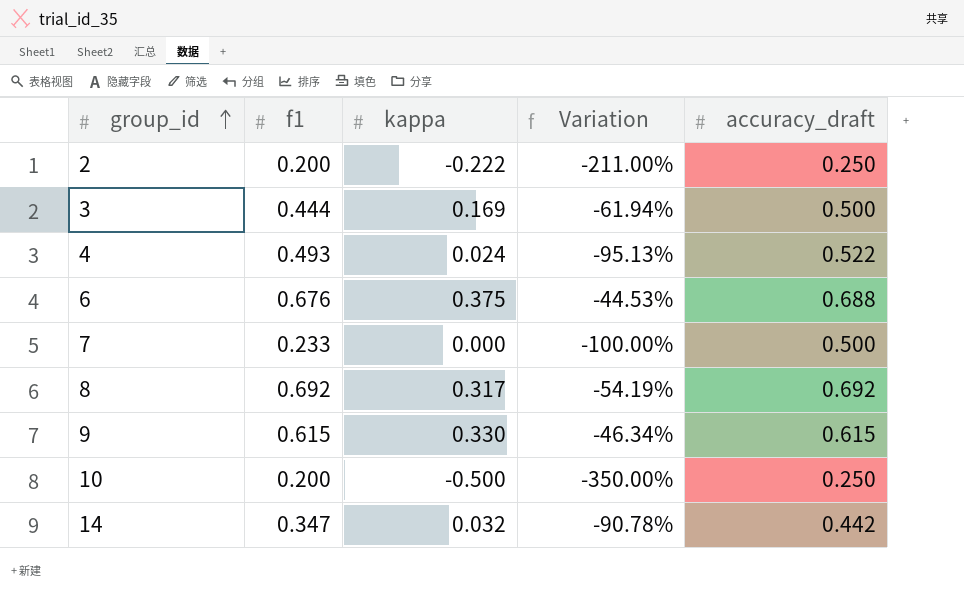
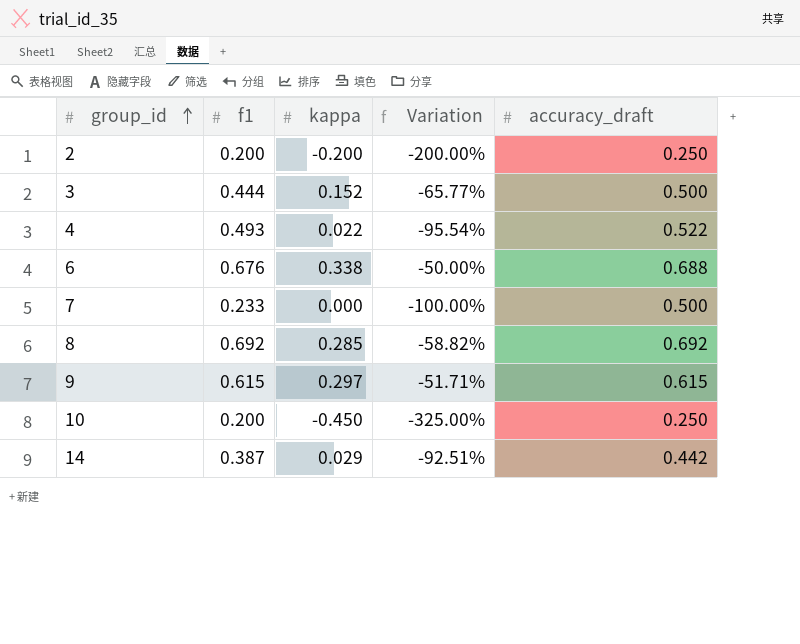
2 | kappa: -0.222 -> -0.200
2 | Variation: -211.00% -> -200.00%
3 | kappa: 0.169 -> 0.152
3 | Variation: -61.94% -> -65.77%
4 | kappa: 0.024 -> 0.022
4 | Variation: -95.13% -> -95.54%
6 | kappa: 0.375 -> 0.338
6 | Variation: -44.53% -> -50.00%
8 | kappa: 0.317 -> 0.285
8 | Variation: -54.19% -> -58.82%
9 | kappa: 0.330 -> 0.297
9 | Variation: -46.34% -> -51.71%
10 | kappa: -0.500 -> -0.450
10 | Variation: -350.00% -> -325.00%
14 | f1: 0.347 -> 0.387
14 | kappa: 0.032 -> 0.029
14 | Variation: -90.78% -> -92.51%

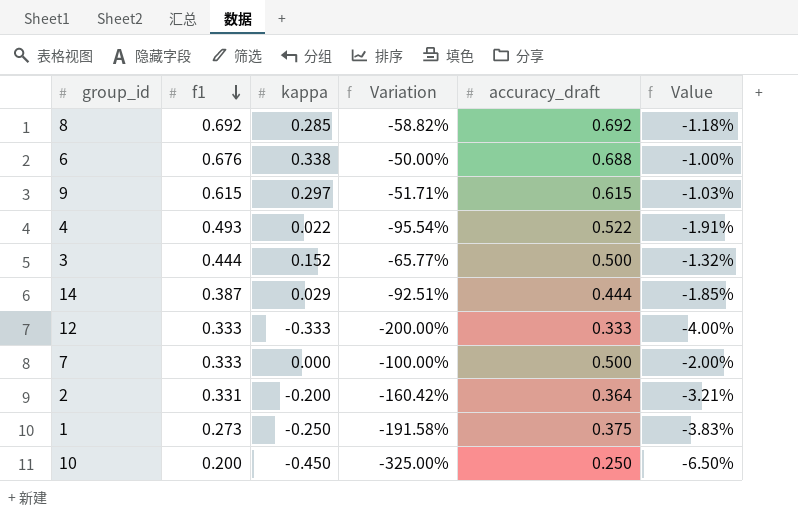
row order: group_id ascending -> f1 descending
column Value | formula: none -> [Variation] * 0.02
14 | accuracy_draft: 0.442 -> 0.444
row 12: none -> 0.333 | -0.333 | -200.00% | 0.333 | -4.00%
7 | f1: 0.233 -> 0.333
2 | f1: 0.200 -> 0.331
2 | Variation: -200.00% -> -160.42%
2 | accuracy_draft: 0.250 -> 0.364
row 1: none -> 0.273 | -0.250 | -191.58% | 0.375 | -3.83%

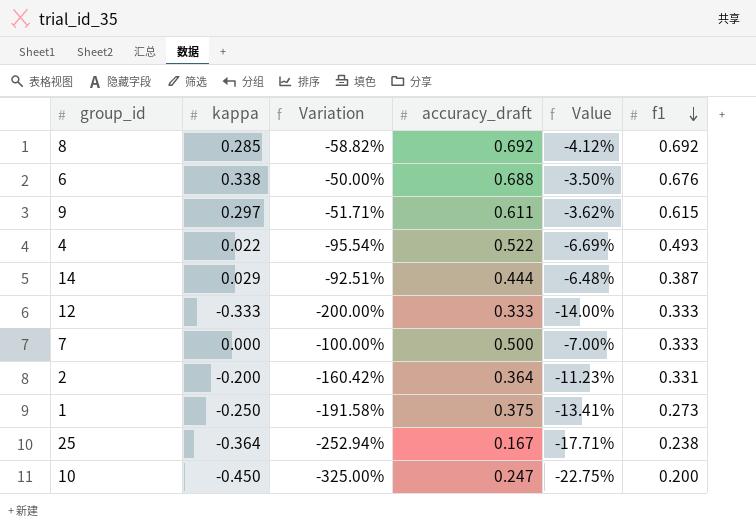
column Value | formula: [Variation] * 0.02 -> [Variation] * 0.07
column f1 | position: 2 -> 6
row 3: 0.444 | 0.152 | -65.77% | 0.500 | -1.32% -> none
9 | accuracy_draft: 0.615 -> 0.611
row 25: none -> -0.364 | -252.94% | 0.167 | -17.71% | 0.238
10 | accuracy_draft: 0.250 -> 0.247

